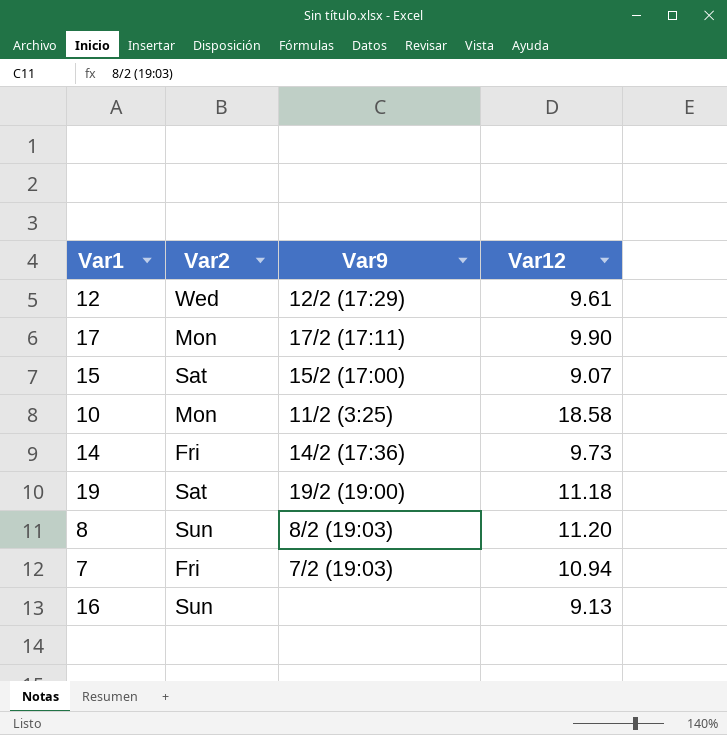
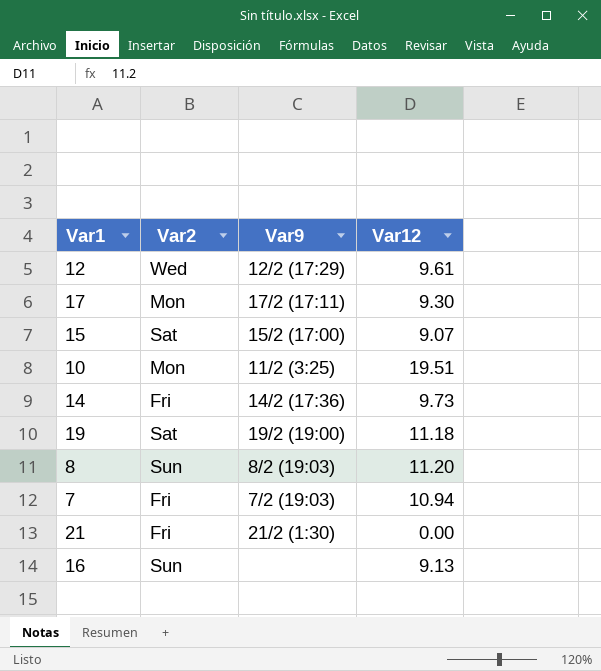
17 | Var12: 9.90 -> 9.30
10 | Var12: 18.58 -> 19.51
row 21: none -> Fri | 21/2 (1:30) | 0.00

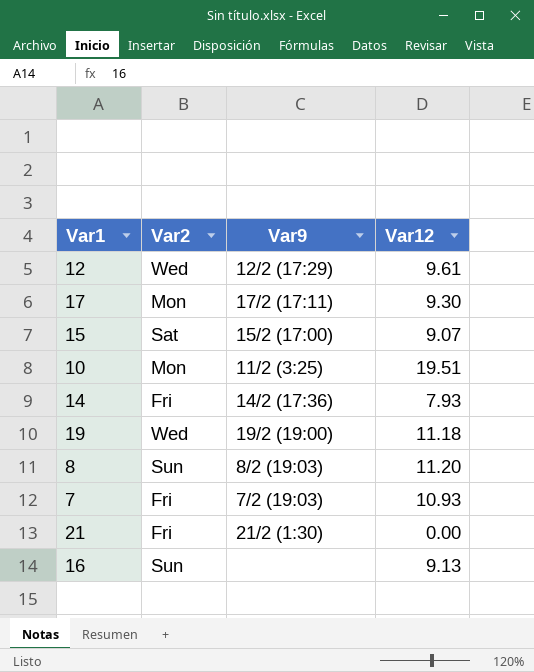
14 | Var12: 9.73 -> 7.93
19 | Var2: Sat -> Wed
7 | Var12: 10.94 -> 10.93

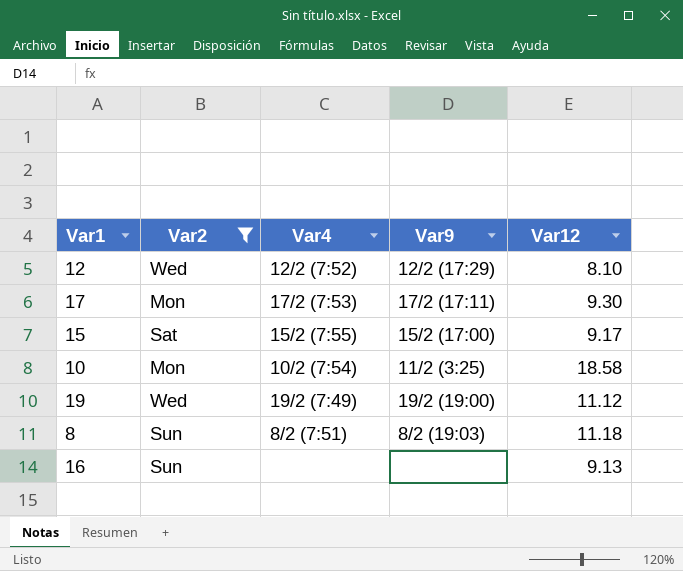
filter: none -> Var2 != Fri
column Var4 | position: none -> 3
12 | Var12: 9.61 -> 8.10
15 | Var12: 9.07 -> 9.17
10 | Var12: 19.51 -> 18.58
19 | Var12: 11.18 -> 11.12
8 | Var12: 11.20 -> 11.18

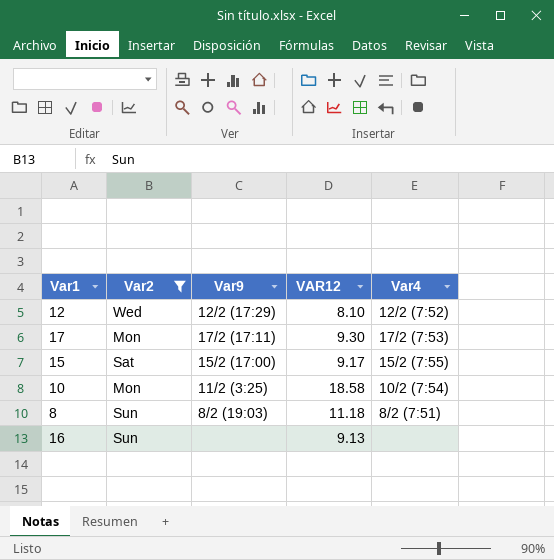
column name: Var12 -> VAR12
column Var4 | position: 3 -> 5
row 19: Wed | 19/2 (7:49) | 19/2 (19:00) | 11.12 -> none

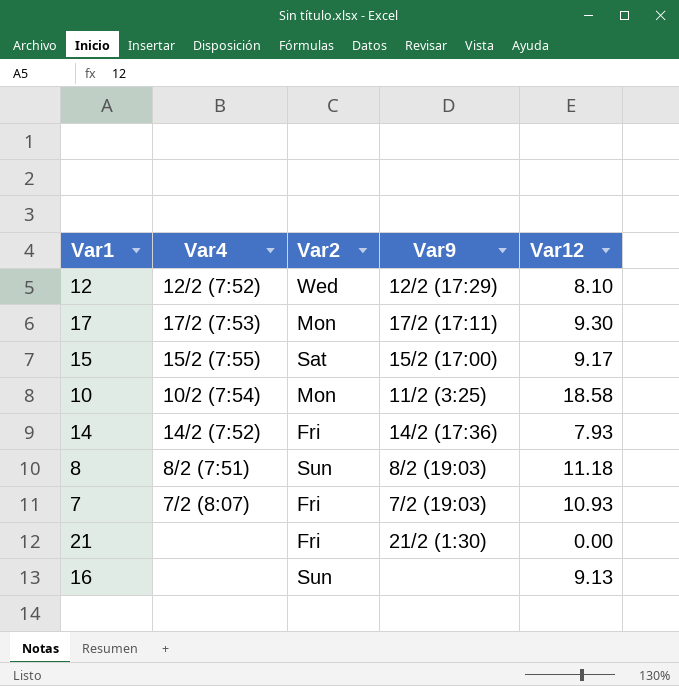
filter: Var2 != Fri -> none
column Var4 | position: 5 -> 2
column name: VAR12 -> Var12

